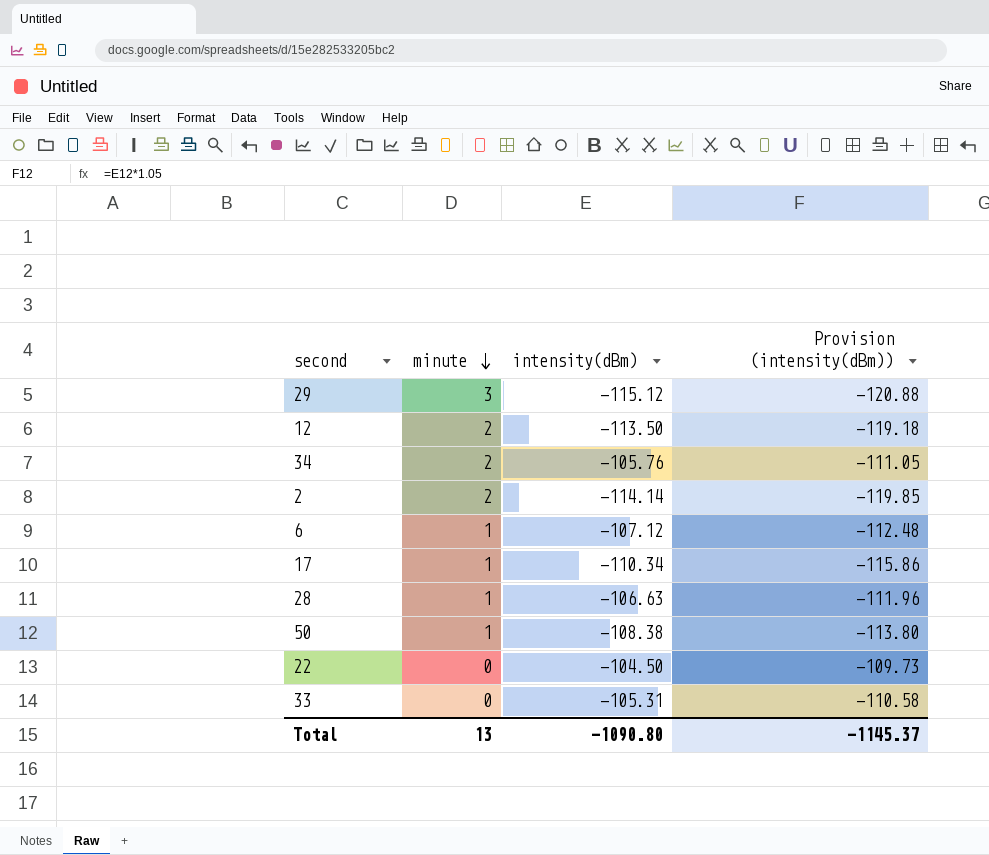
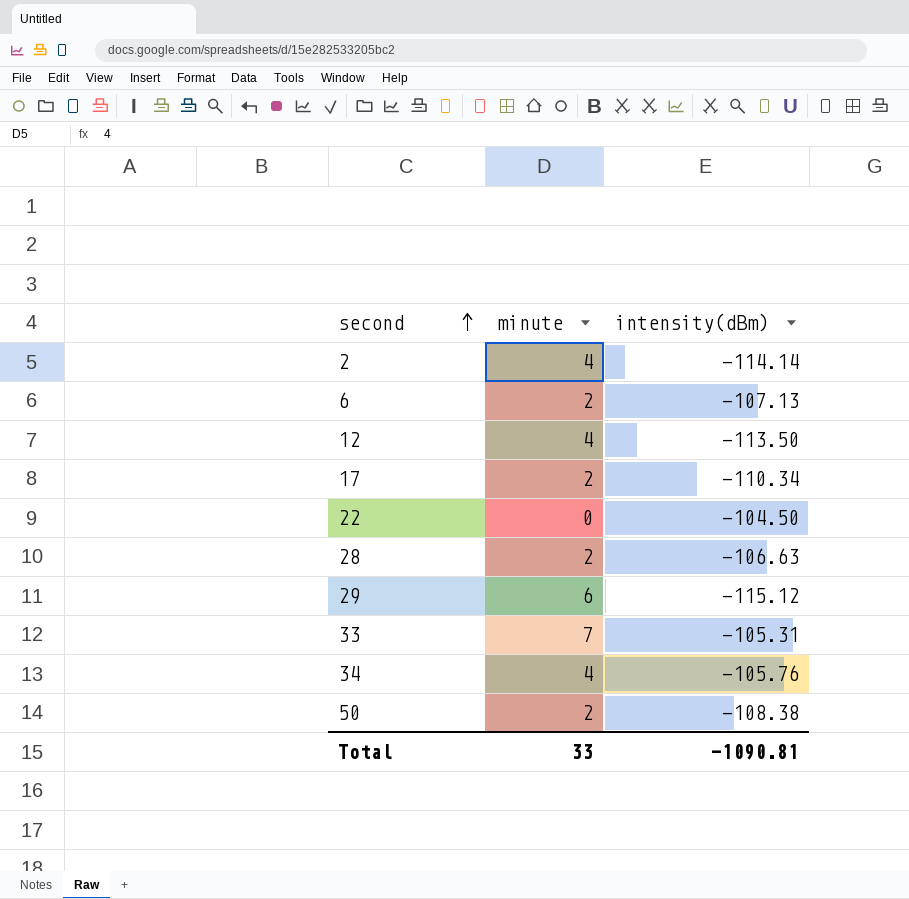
row order: minute descending -> second ascending
column Provision (intensity(dBm)) | formula: [intensity(dBm)] * 1.05 -> none
2 | minute: 2 -> 4
6 | minute: 1 -> 2
6 | intensity(dBm): -107.12 -> -107.13
12 | minute: 2 -> 4
17 | minute: 1 -> 2
28 | minute: 1 -> 2
29 | minute: 3 -> 6
33 | minute: 0 -> 7
34 | minute: 2 -> 4
50 | minute: 1 -> 2
Total | minute: 13 -> 33
Total | intensity(dBm): -1090.80 -> -1090.81

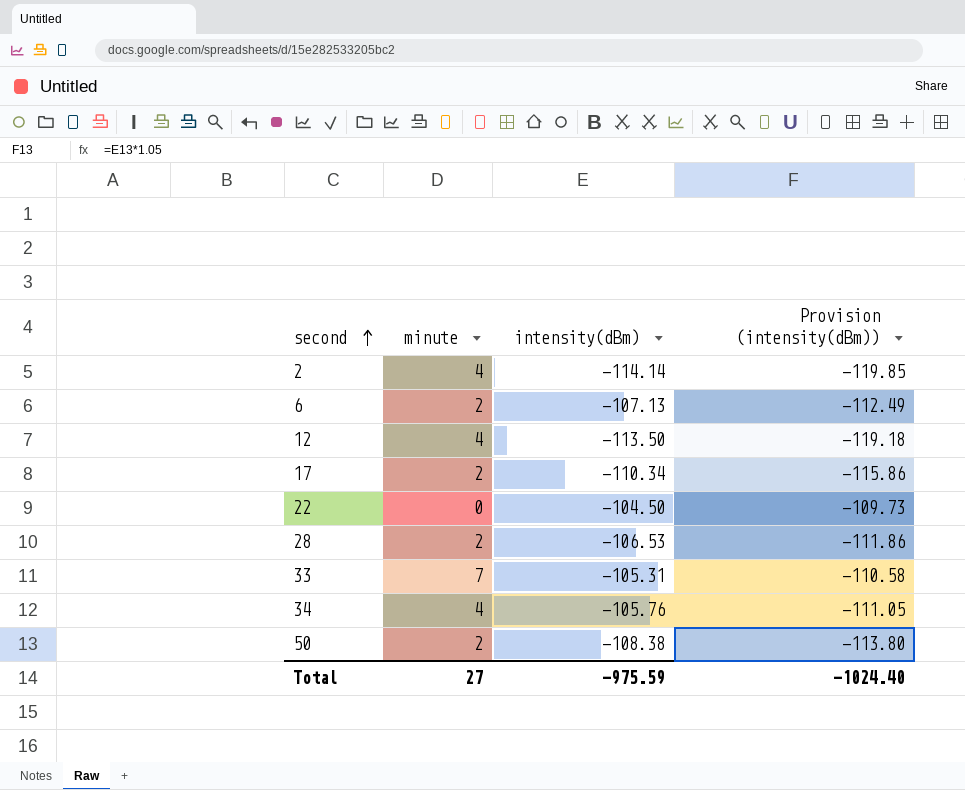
column Provision (intensity(dBm)) | formula: none -> [intensity(dBm)] * 1.05
row 29: 6 | -115.12 -> none
28 | intensity(dBm): -106.63 -> -106.53
Total | minute: 33 -> 27
Total | intensity(dBm): -1090.81 -> -975.59

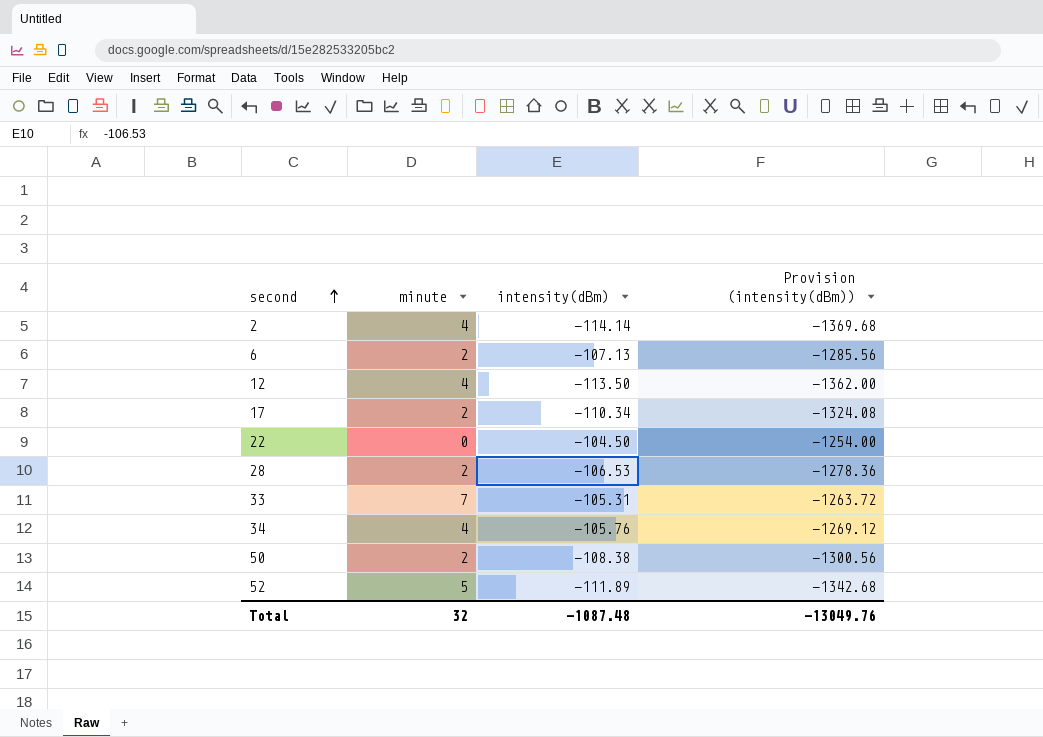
column Provision (intensity(dBm)) | formula: [intensity(dBm)] * 1.05 -> [intensity(dBm)] * 12
row 52: none -> 5 | -111.89 | -1342.68
Total | minute: 27 -> 32
Total | intensity(dBm): -975.59 -> -1087.48
Total | Provision (intensity(dBm)): -1024.40 -> -13049.76

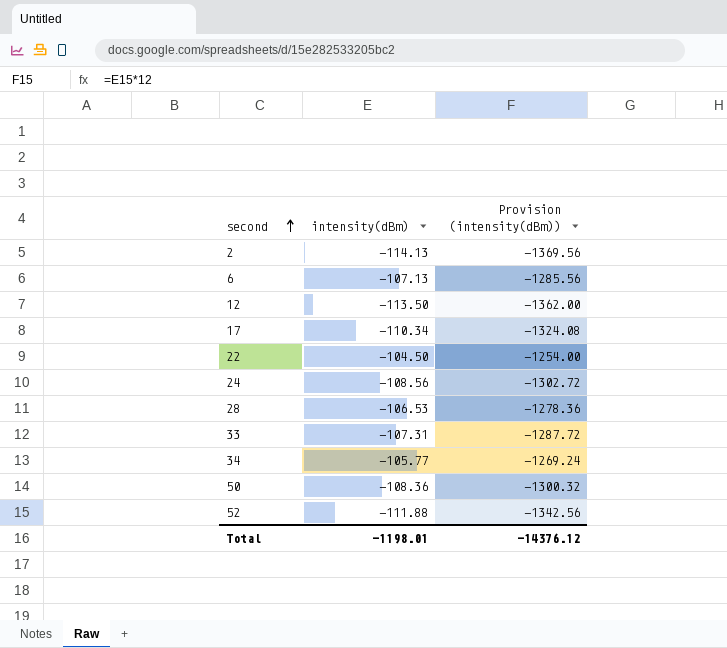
column minute | position: 2 -> none
2 | intensity(dBm): -114.14 -> -114.13
2 | Provision (intensity(dBm)): -1369.68 -> -1369.56
row 24: none -> -108.56 | -1302.72
33 | intensity(dBm): -105.31 -> -107.31
33 | Provision (intensity(dBm)): -1263.72 -> -1287.72
34 | intensity(dBm): -105.76 -> -105.77
34 | Provision (intensity(dBm)): -1269.12 -> -1269.24
50 | intensity(dBm): -108.38 -> -108.36
50 | Provision (intensity(dBm)): -1300.56 -> -1300.32
52 | intensity(dBm): -111.89 -> -111.88
52 | Provision (intensity(dBm)): -1342.68 -> -1342.56
Total | intensity(dBm): -1087.48 -> -1198.01
Total | Provision (intensity(dBm)): -13049.76 -> -14376.12

